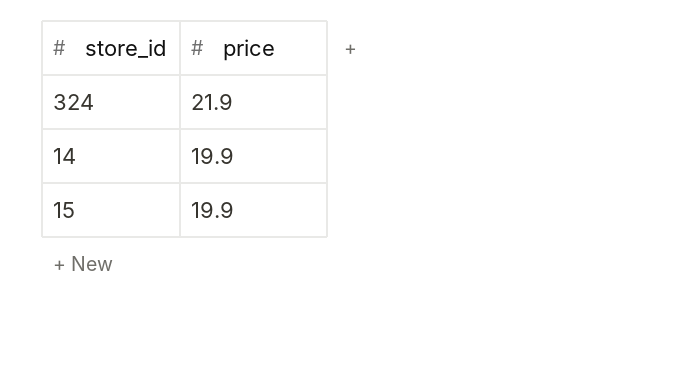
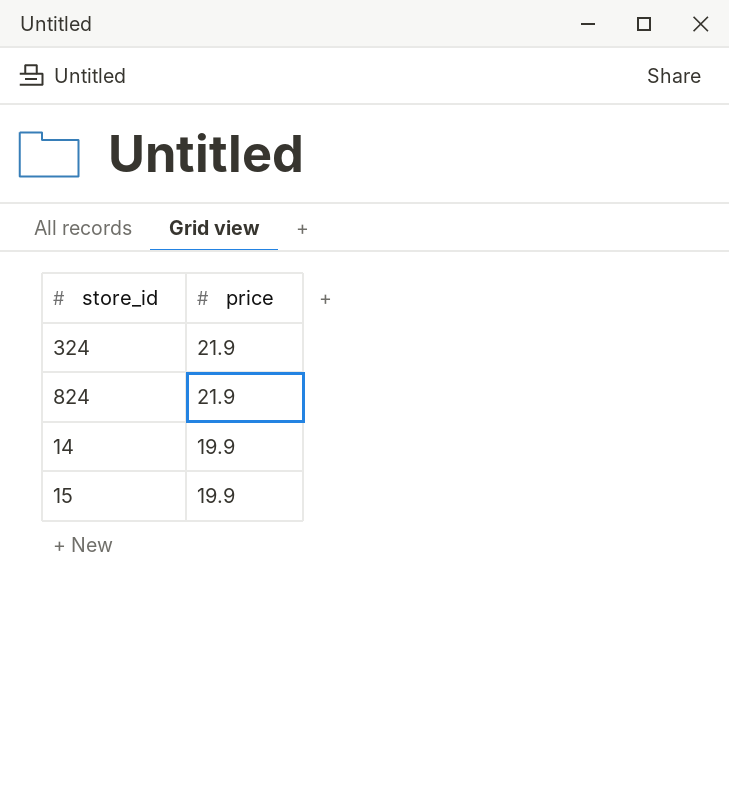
row 824: none -> 21.9

